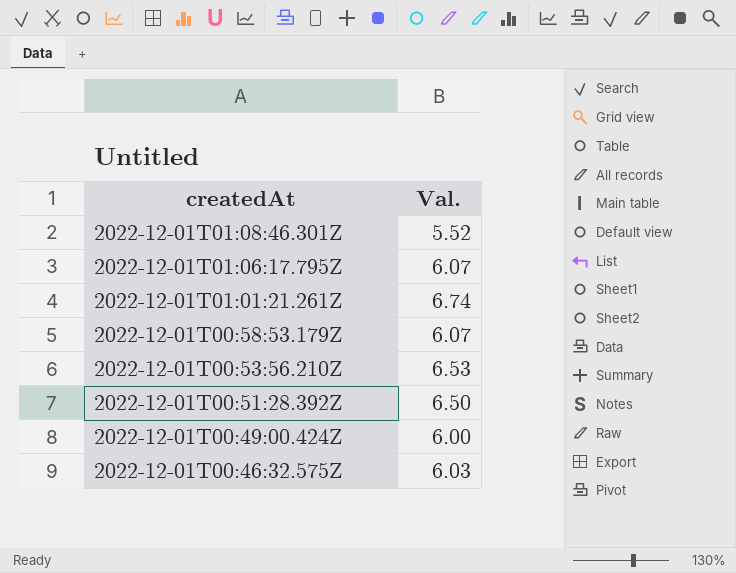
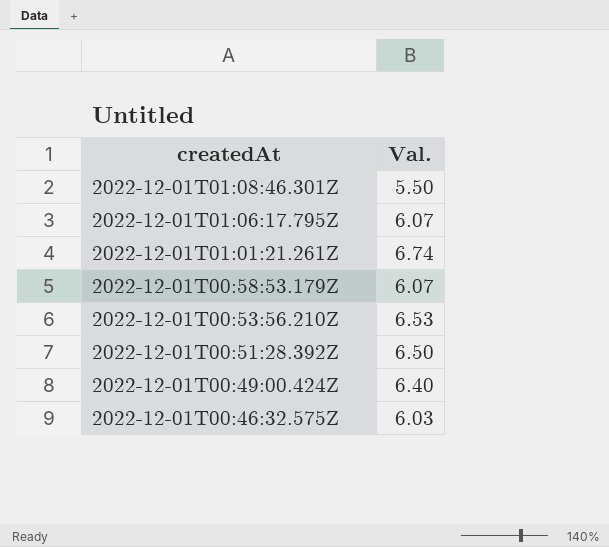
2022-12-01T01:08:46.301Z | Val.: 5.52 -> 5.50
2022-12-01T00:49:00.424Z | Val.: 6.00 -> 6.40

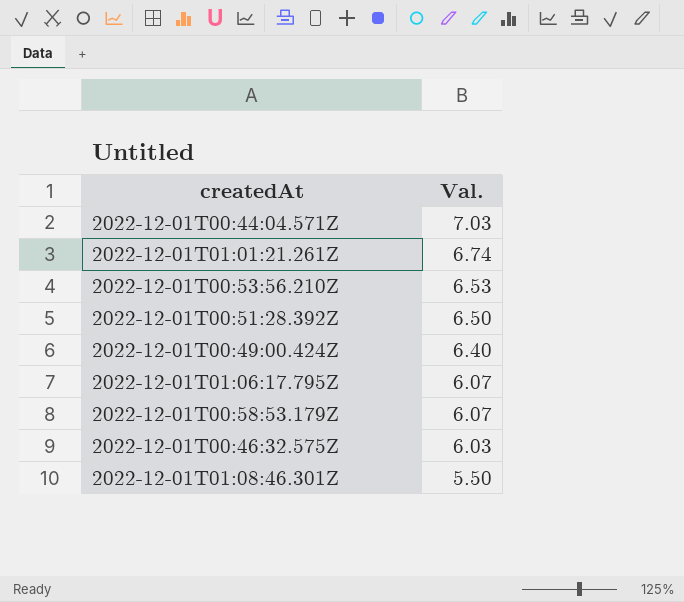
row order: createdAt descending -> Val. descending
row 2022-12-01T00:44:04.571Z: none -> 7.03

